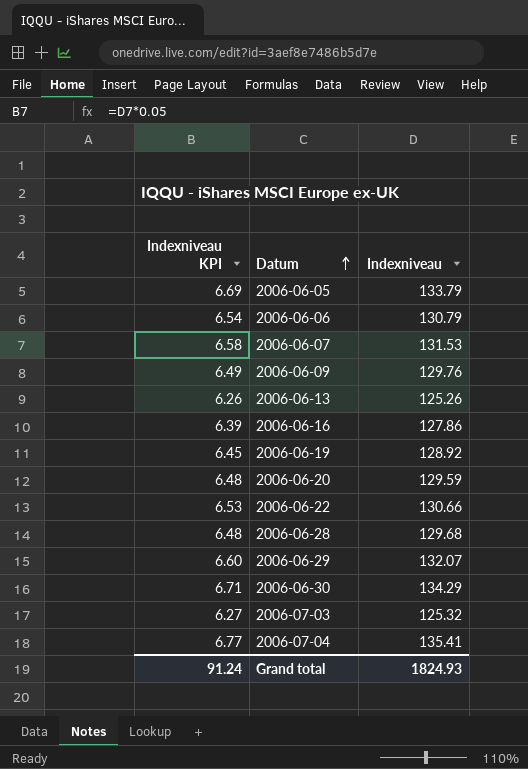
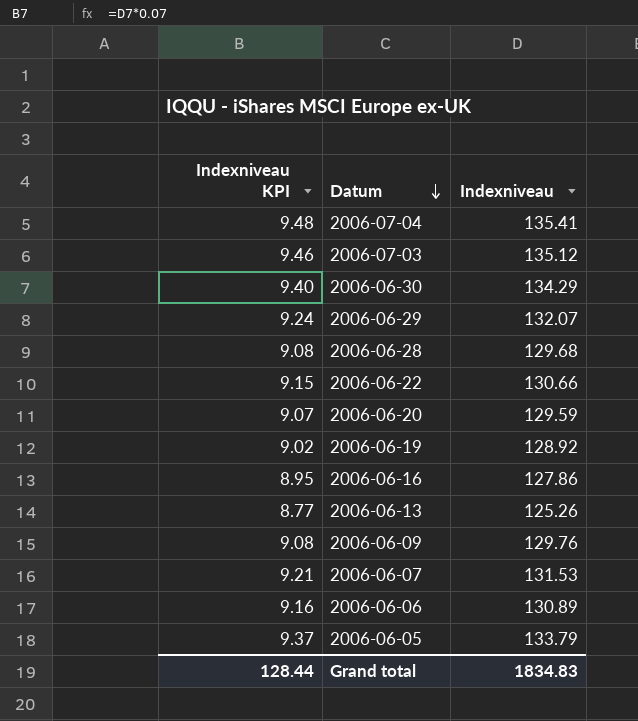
row order: Datum ascending -> Datum descending
column Indexniveau KPI | formula: [Indexniveau] * 0.05 -> [Indexniveau] * 0.07
2006-07-03 | Indexniveau: 125.32 -> 135.12
2006-06-06 | Indexniveau: 130.79 -> 130.89
Grand total | Indexniveau KPI: 91.24 -> 128.44
Grand total | Indexniveau: 1824.93 -> 1834.83

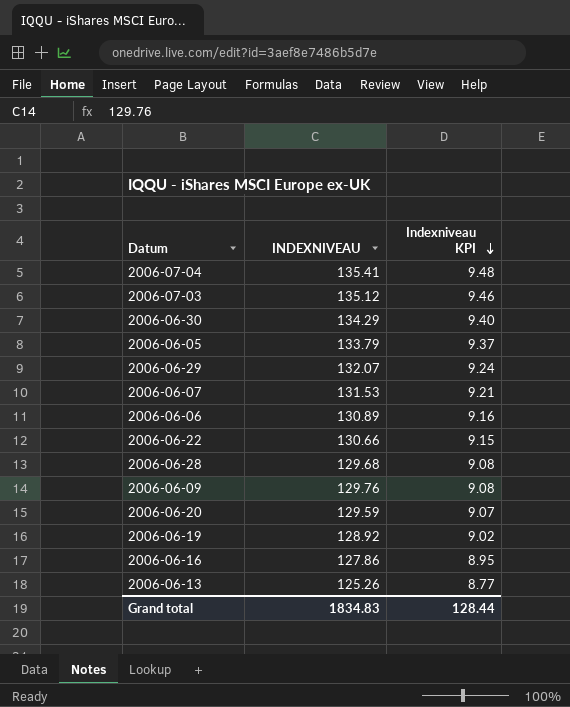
row order: Datum descending -> Indexniveau KPI descending
column name: Indexniveau -> INDEXNIVEAU
column Indexniveau KPI | position: 1 -> 3

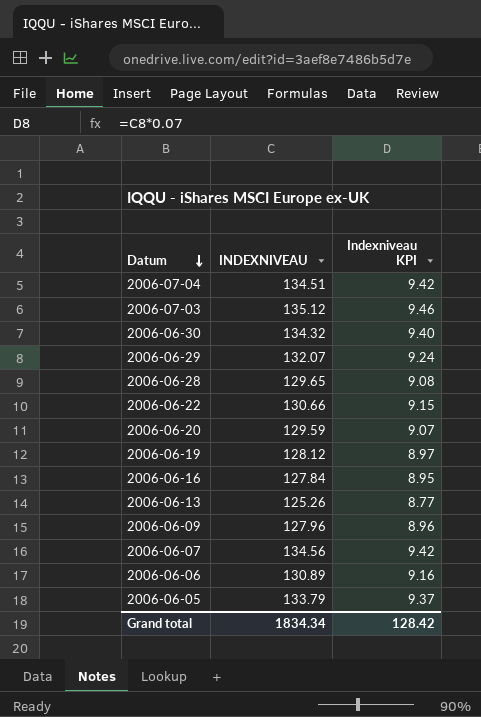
row order: Indexniveau KPI descending -> Datum descending
2006-07-04 | INDEXNIVEAU: 135.41 -> 134.51
2006-07-04 | Indexniveau KPI: 9.48 -> 9.42
2006-06-30 | INDEXNIVEAU: 134.29 -> 134.32
2006-06-28 | INDEXNIVEAU: 129.68 -> 129.65
2006-06-19 | INDEXNIVEAU: 128.92 -> 128.12
2006-06-19 | Indexniveau KPI: 9.02 -> 8.97
2006-06-16 | INDEXNIVEAU: 127.86 -> 127.84
2006-06-09 | INDEXNIVEAU: 129.76 -> 127.96
2006-06-09 | Indexniveau KPI: 9.08 -> 8.96
2006-06-07 | INDEXNIVEAU: 131.53 -> 134.56
2006-06-07 | Indexniveau KPI: 9.21 -> 9.42
Grand total | INDEXNIVEAU: 1834.83 -> 1834.34
Grand total | Indexniveau KPI: 128.44 -> 128.42

